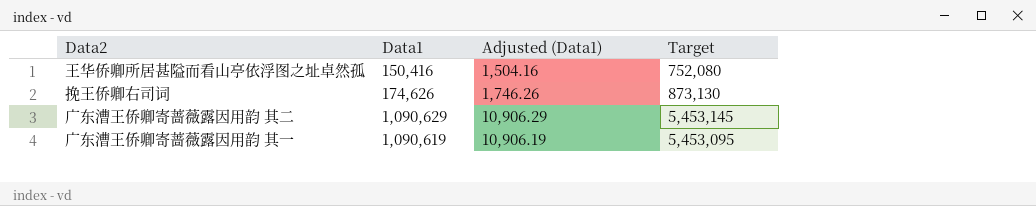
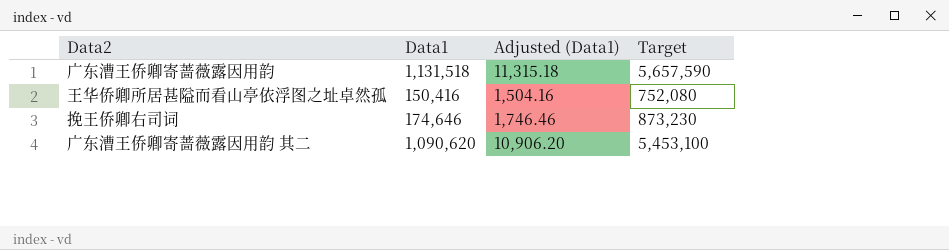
row 广东漕王侨卿寄蔷薇露因用韵 其一: 1,090,619 | 10,906.19 | 5,453,095 -> none
row 广东漕王侨卿寄蔷薇露因用韵: none -> 1,131,518 | 11,315.18 | 5,657,590
挽王侨卿右司词 | Data1: 174,626 -> 174,646
挽王侨卿右司词 | Adjusted (Data1): 1,746.26 -> 1,746.46
挽王侨卿右司词 | Target: 873,130 -> 873,230
广东漕王侨卿寄蔷薇露因用韵 其二 | Data1: 1,090,629 -> 1,090,620
广东漕王侨卿寄蔷薇露因用韵 其二 | Adjusted (Data1): 10,906.29 -> 10,906.20
广东漕王侨卿寄蔷薇露因用韵 其二 | Target: 5,453,145 -> 5,453,100

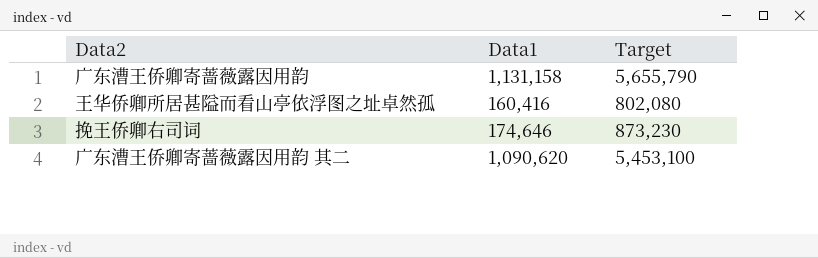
column Adjusted (Data1) | formula: [Data1] * 0.01 -> none
广东漕王侨卿寄蔷薇露因用韵 | Data1: 1,131,518 -> 1,131,158
广东漕王侨卿寄蔷薇露因用韵 | Target: 5,657,590 -> 5,655,790
王华侨卿所居甚隘而看山亭依浮图之址卓然孤 | Data1: 150,416 -> 160,416
王华侨卿所居甚隘而看山亭依浮图之址卓然孤 | Target: 752,080 -> 802,080

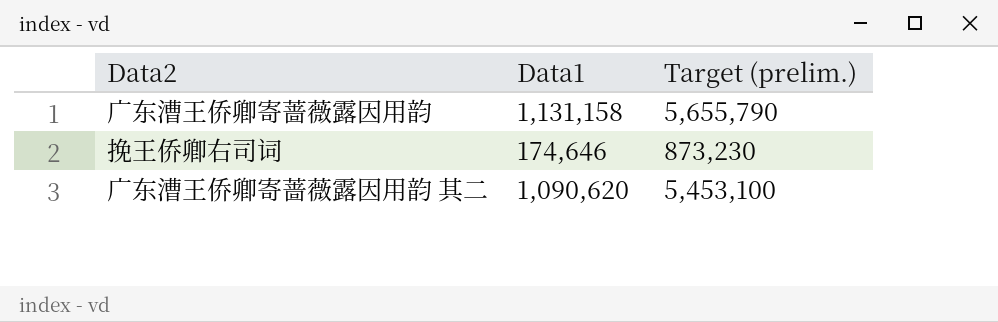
column name: Target -> Target (prelim.)
row 王华侨卿所居甚隘而看山亭依浮图之址卓然孤: 160,416 | 802,080 -> none

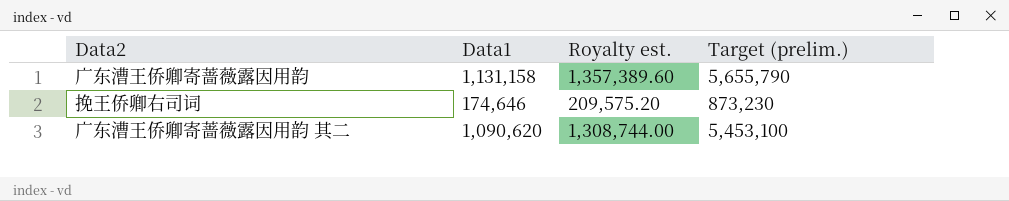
column Royalty est. | formula: none -> [Data1] * 1.2

